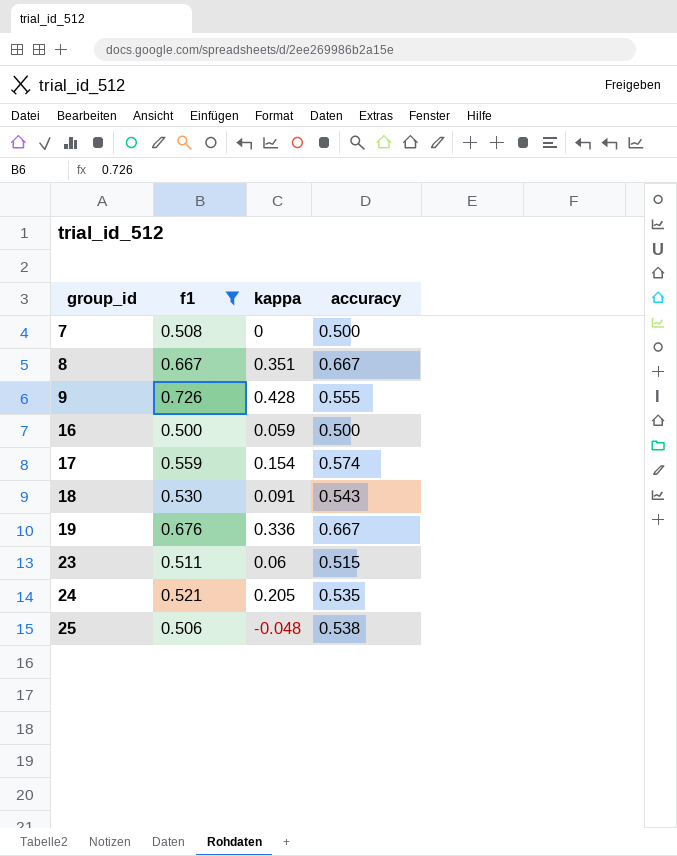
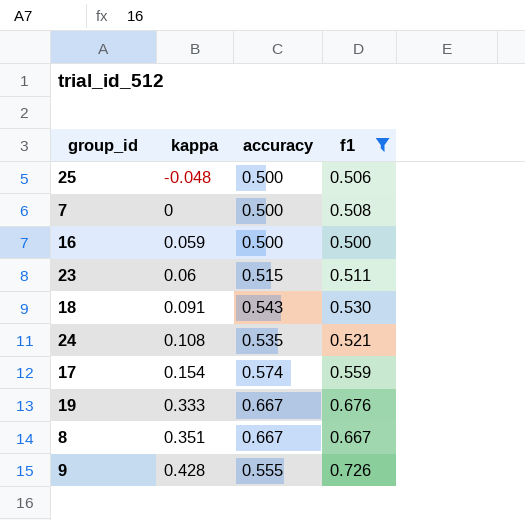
row order: group_id ascending -> kappa ascending
column f1 | position: 2 -> 4
25 | accuracy: 0.538 -> 0.500
24 | kappa: 0.205 -> 0.108
19 | kappa: 0.336 -> 0.333

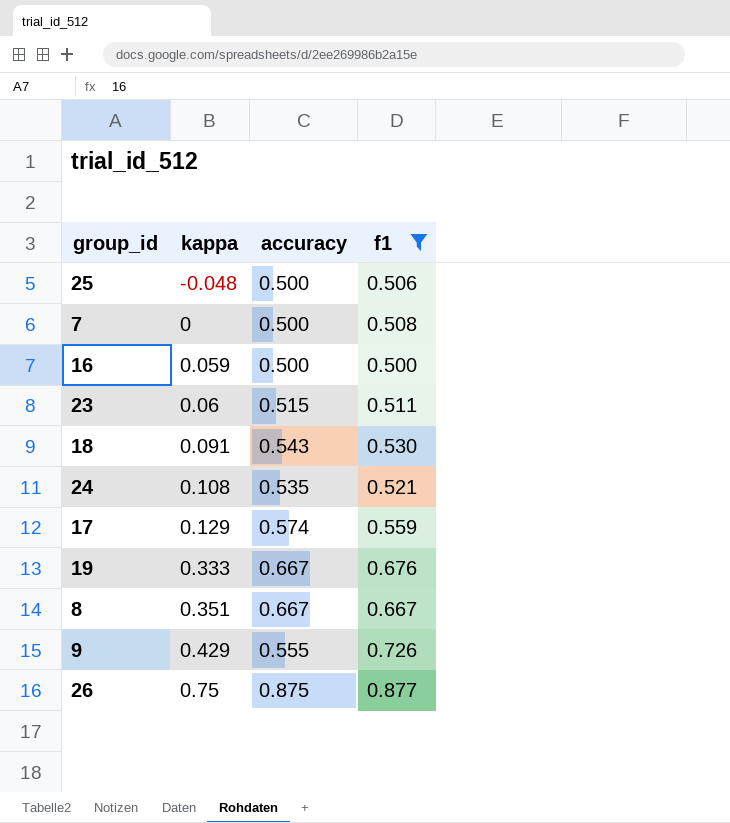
17 | kappa: 0.154 -> 0.129
9 | kappa: 0.428 -> 0.429
row 26: none -> 0.75 | 0.875 | 0.877

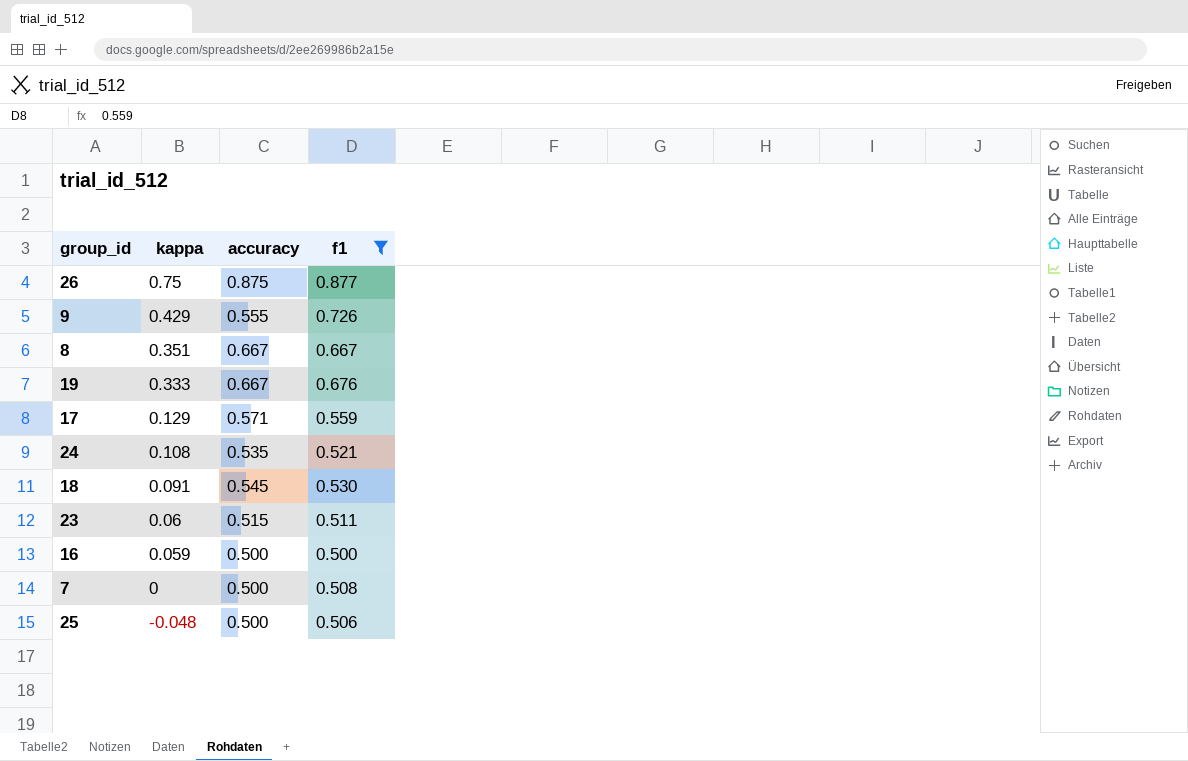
row order: kappa ascending -> kappa descending
17 | accuracy: 0.574 -> 0.571
18 | accuracy: 0.543 -> 0.545

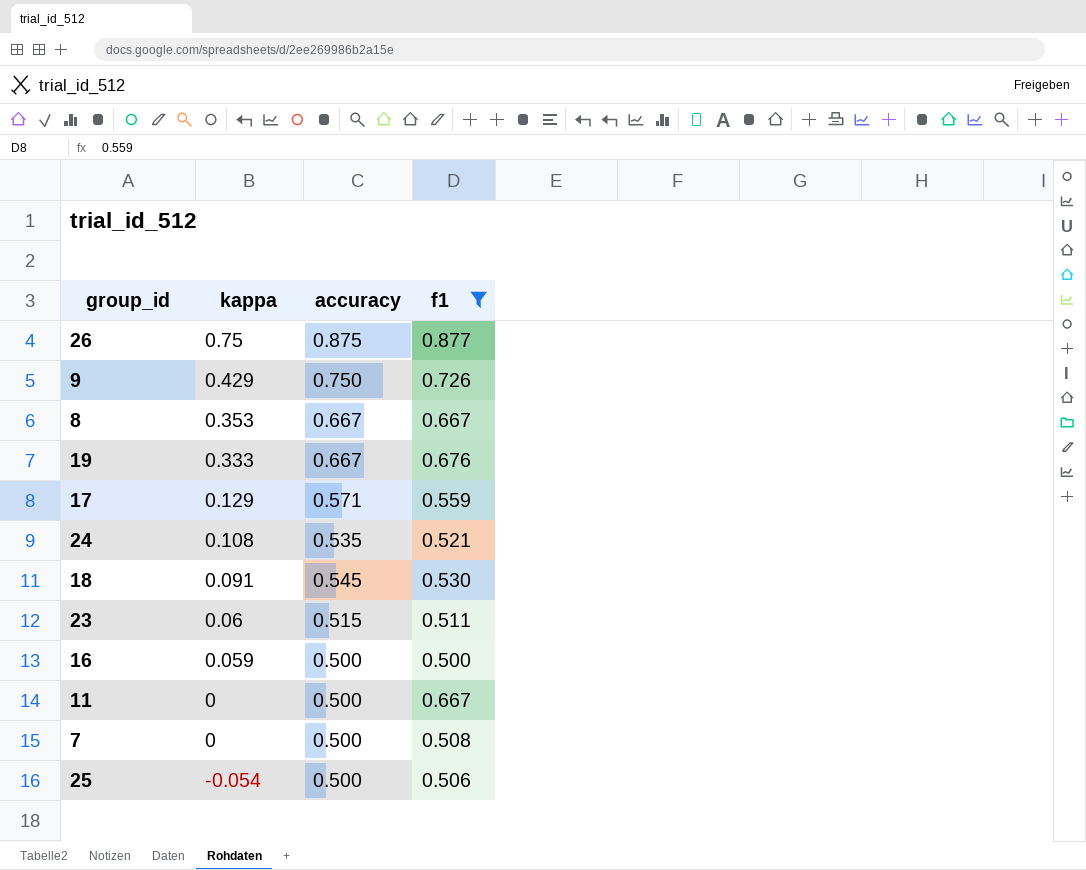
9 | accuracy: 0.555 -> 0.750
8 | kappa: 0.351 -> 0.353
row 11: none -> 0 | 0.500 | 0.667
25 | kappa: -0.048 -> -0.054

